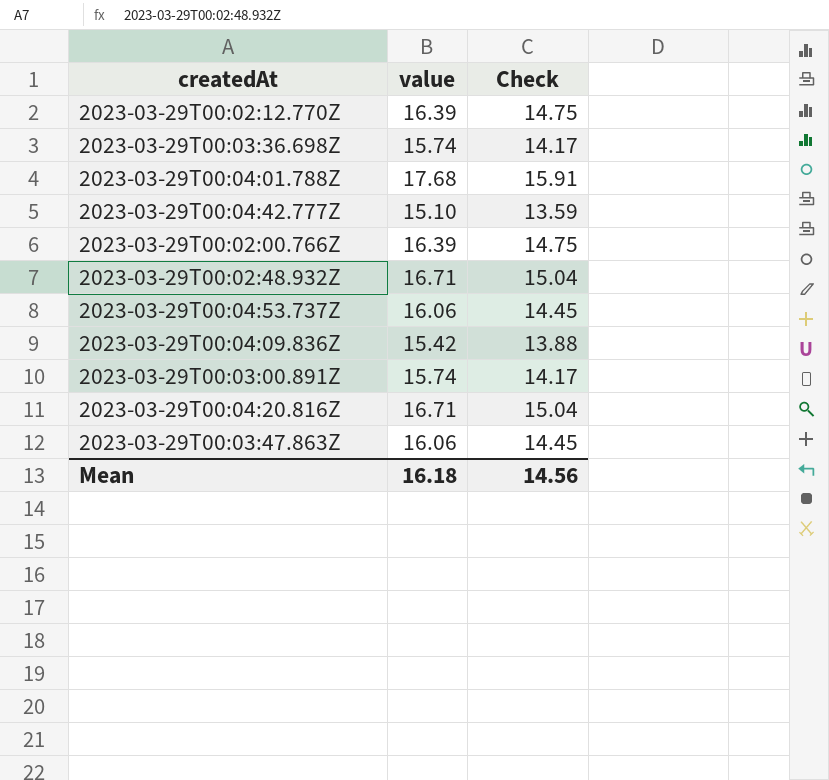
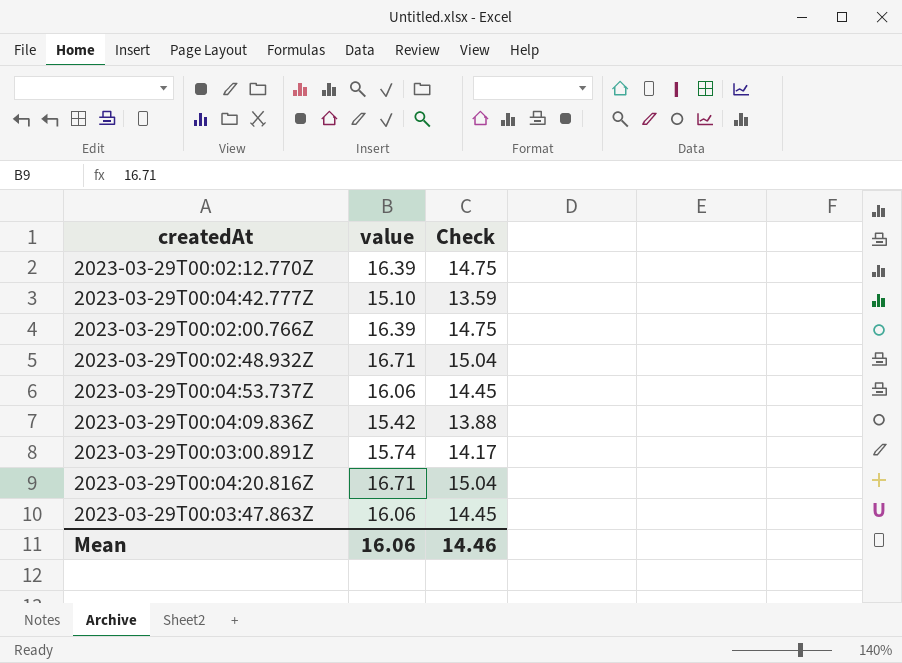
row 2023-03-29T00:03:36.698Z: 15.74 | 14.17 -> none
row 2023-03-29T00:04:01.788Z: 17.68 | 15.91 -> none
Mean | value: 16.18 -> 16.06
Mean | Check: 14.56 -> 14.46

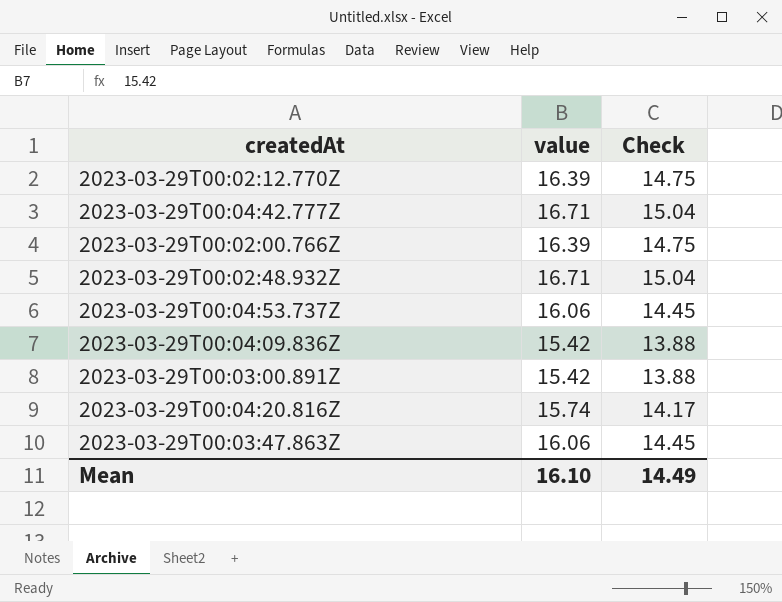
2023-03-29T00:04:42.777Z | value: 15.10 -> 16.71
2023-03-29T00:04:42.777Z | Check: 13.59 -> 15.04
2023-03-29T00:03:00.891Z | value: 15.74 -> 15.42
2023-03-29T00:03:00.891Z | Check: 14.17 -> 13.88
2023-03-29T00:04:20.816Z | value: 16.71 -> 15.74
2023-03-29T00:04:20.816Z | Check: 15.04 -> 14.17
Mean | value: 16.06 -> 16.10
Mean | Check: 14.46 -> 14.49

